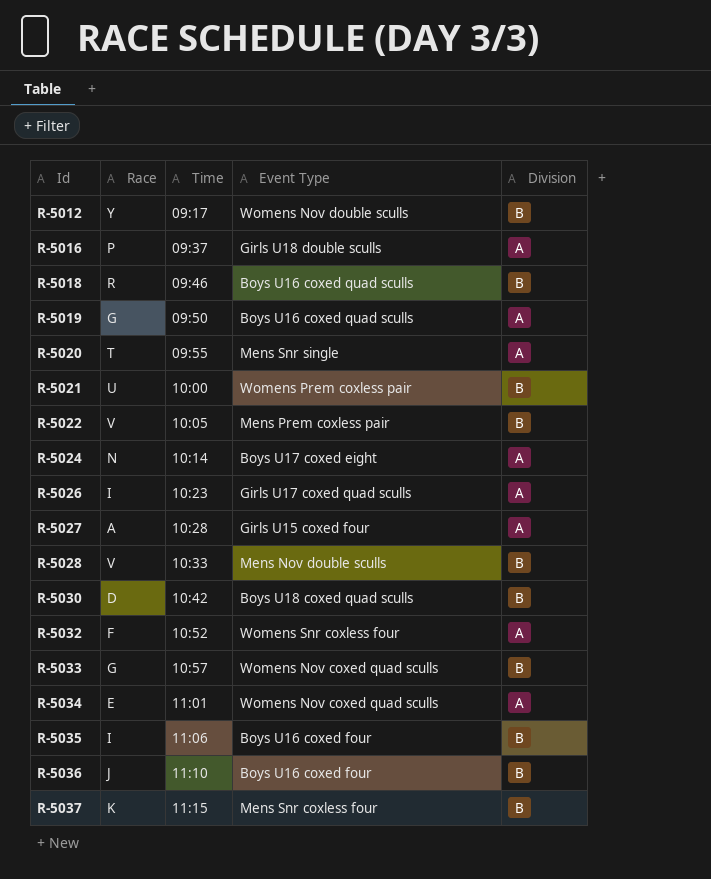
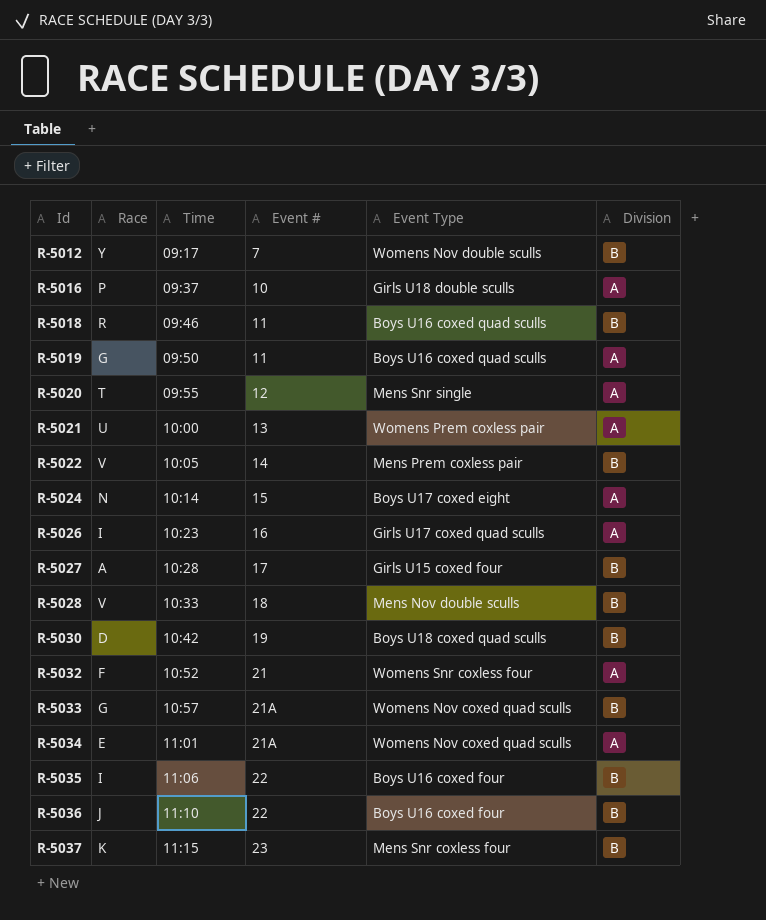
column Event # | position: none -> 4
R-5021 | Division: B -> A
R-5027 | Division: A -> B

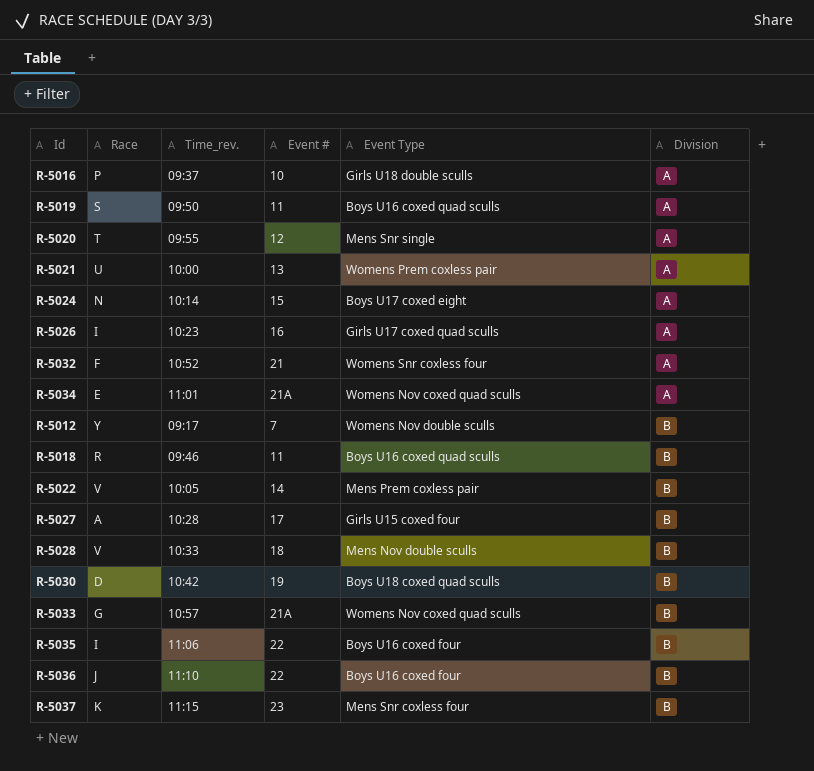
row order: Id ascending -> Division ascending
column name: Time -> Time_rev.
R-5019 | Race: G -> S

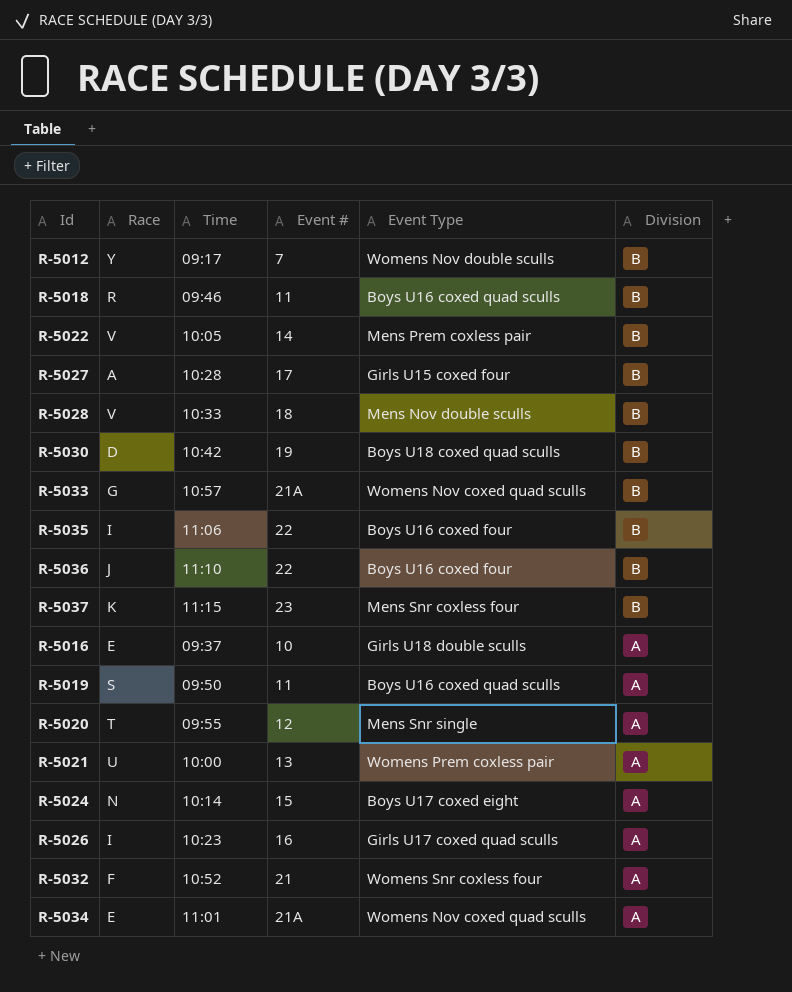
row order: Division ascending -> Division descending
column name: Time_rev. -> Time
R-5016 | Race: P -> E

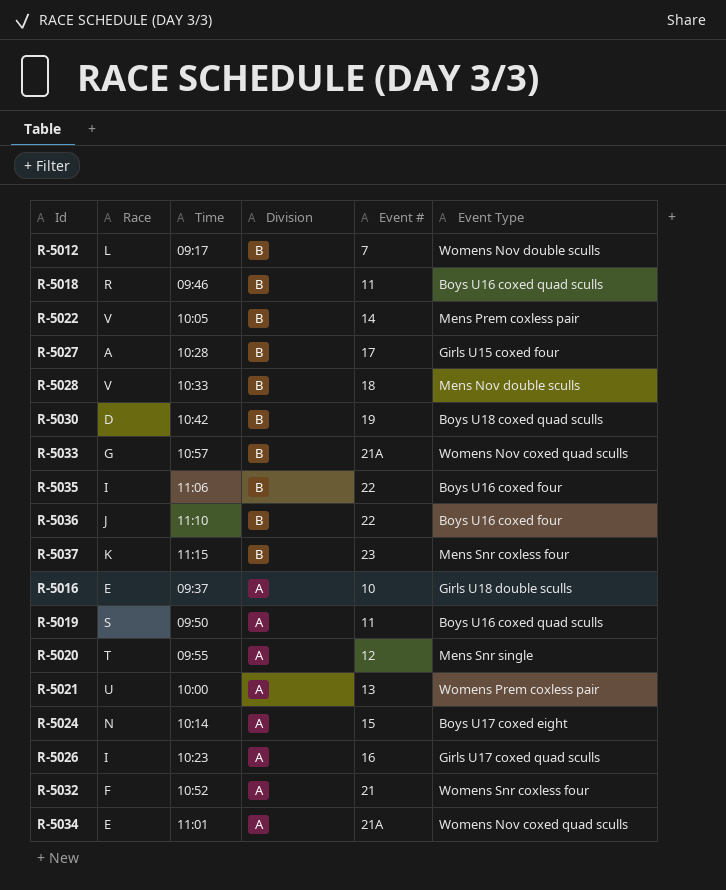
column Division | position: 6 -> 4
R-5012 | Race: Y -> L

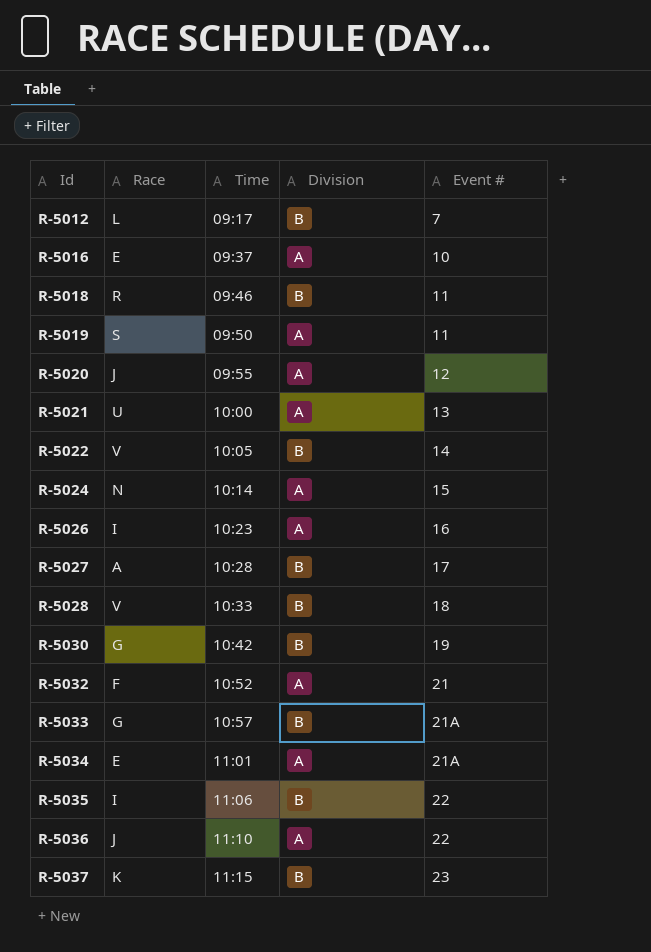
row order: Division descending -> Id ascending
column Event Type | position: 6 -> none
R-5020 | Race: T -> J
R-5030 | Race: D -> G
R-5036 | Division: B -> A

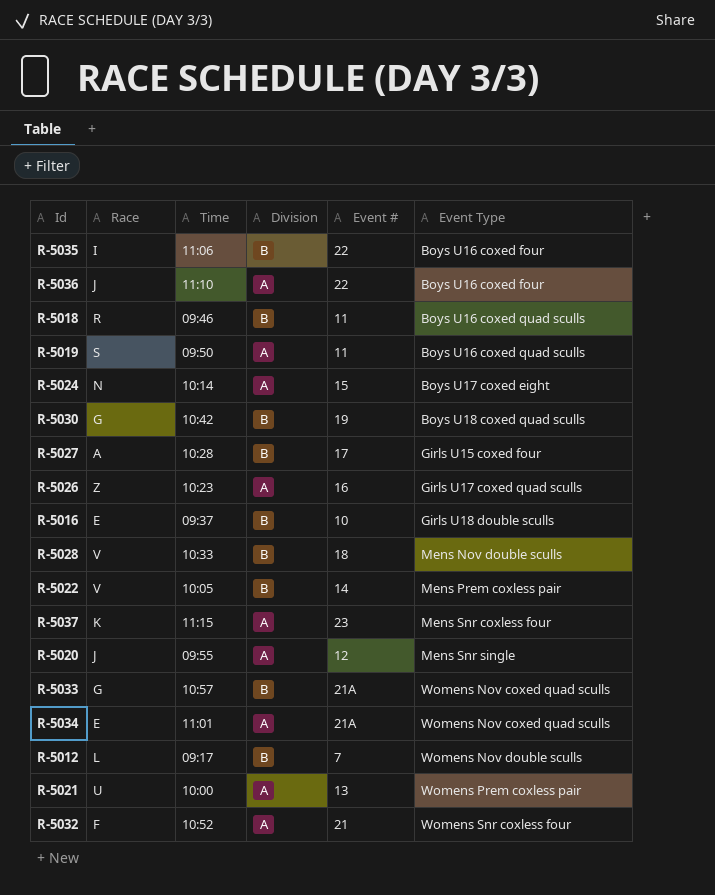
row order: Id ascending -> Event Type ascending
column Event Type | position: none -> 6
R-5026 | Race: I -> Z
R-5016 | Division: A -> B
R-5037 | Division: B -> A

